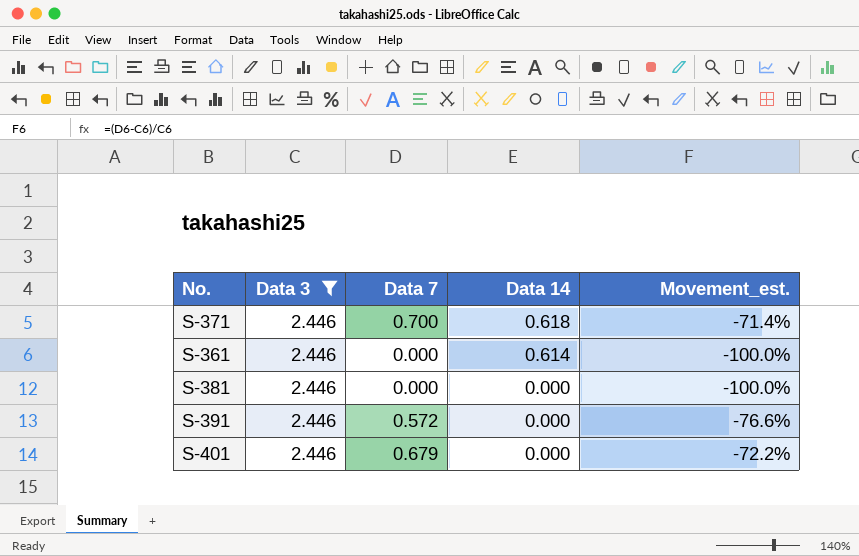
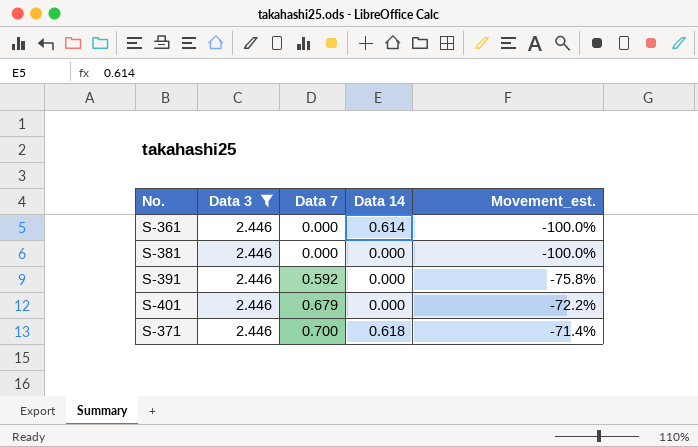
row order: Data 14 descending -> Data 7 ascending
S-391 | Data 7: 0.572 -> 0.592
S-391 | Movement_est.: -76.6% -> -75.8%

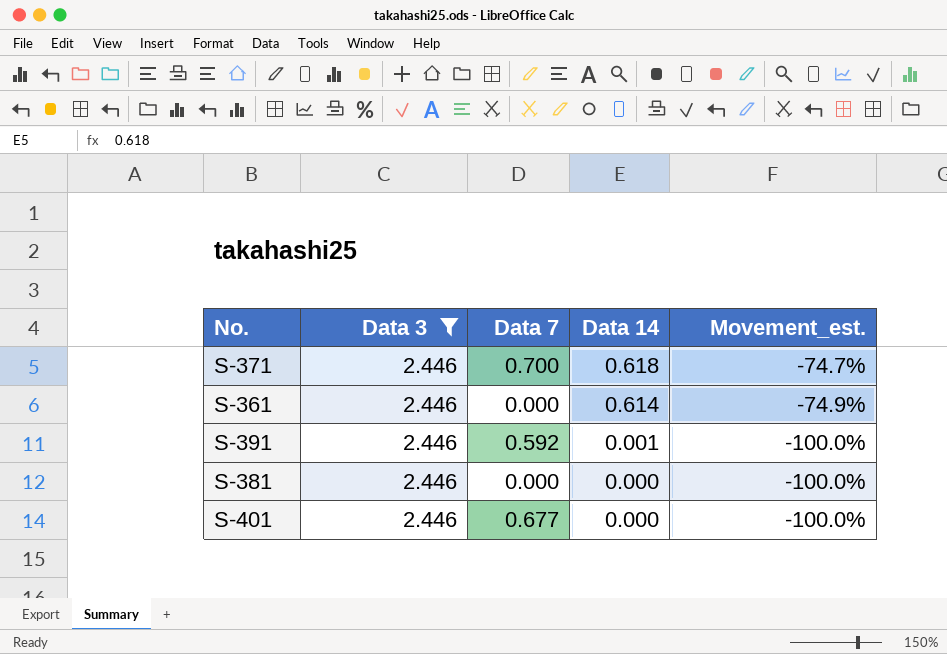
row order: Data 7 ascending -> Data 14 descending
column Movement_est. | formula: ([Data 7] - [Data 3]) / [Data 3] -> ([Data 14] - [Data 3]) / [Data 3]
S-391 | Data 14: 0.000 -> 0.001
S-401 | Data 7: 0.679 -> 0.677

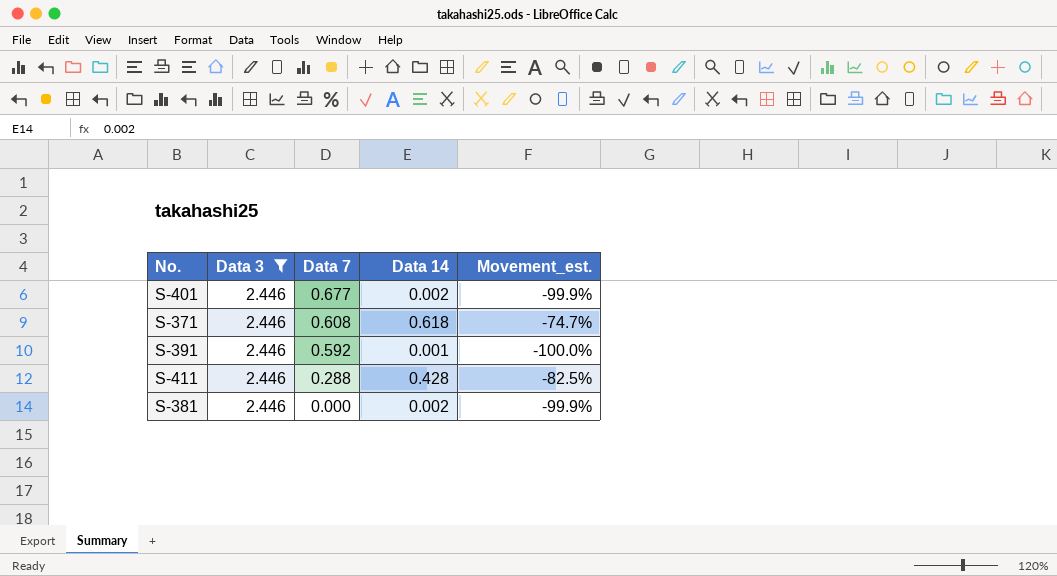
row order: Data 14 descending -> Data 7 descending
row S-361: 2.446 | 0.000 | 0.614 | -74.9% -> none
S-401 | Data 14: 0.000 -> 0.002
S-401 | Movement_est.: -100.0% -> -99.9%
S-371 | Data 7: 0.700 -> 0.608
row S-411: none -> 2.446 | 0.288 | 0.428 | -82.5%
S-381 | Data 14: 0.000 -> 0.002
S-381 | Movement_est.: -100.0% -> -99.9%

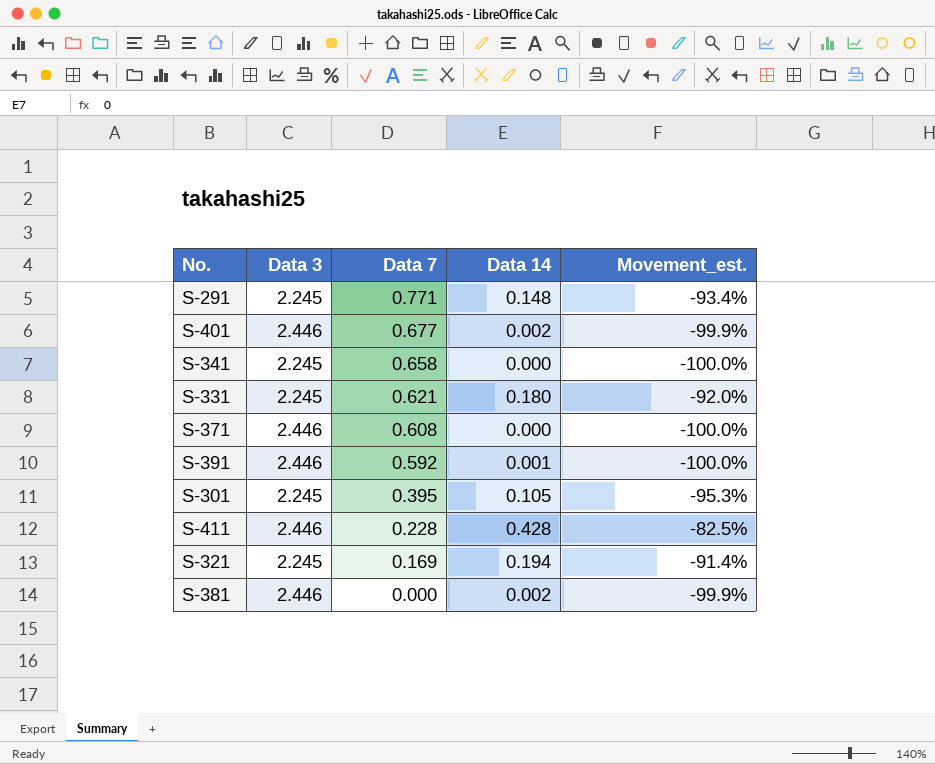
filter: Data 3 = 2.446 -> none
S-371 | Data 14: 0.618 -> 0.000
S-371 | Movement_est.: -74.7% -> -100.0%
S-411 | Data 7: 0.288 -> 0.228

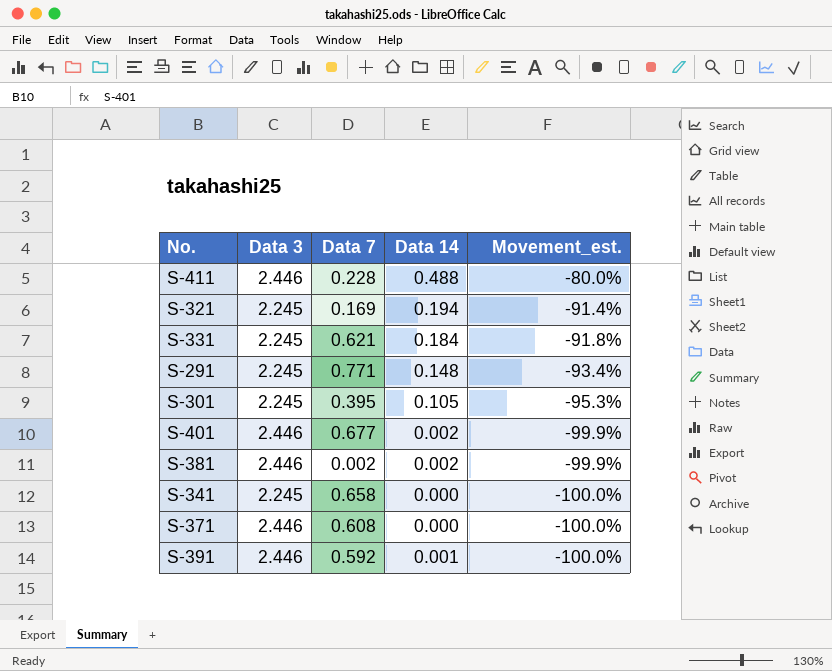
row order: Data 7 descending -> Movement_est. descending
S-411 | Data 14: 0.428 -> 0.488
S-411 | Movement_est.: -82.5% -> -80.0%
S-331 | Data 14: 0.180 -> 0.184
S-331 | Movement_est.: -92.0% -> -91.8%
S-381 | Data 7: 0.000 -> 0.002

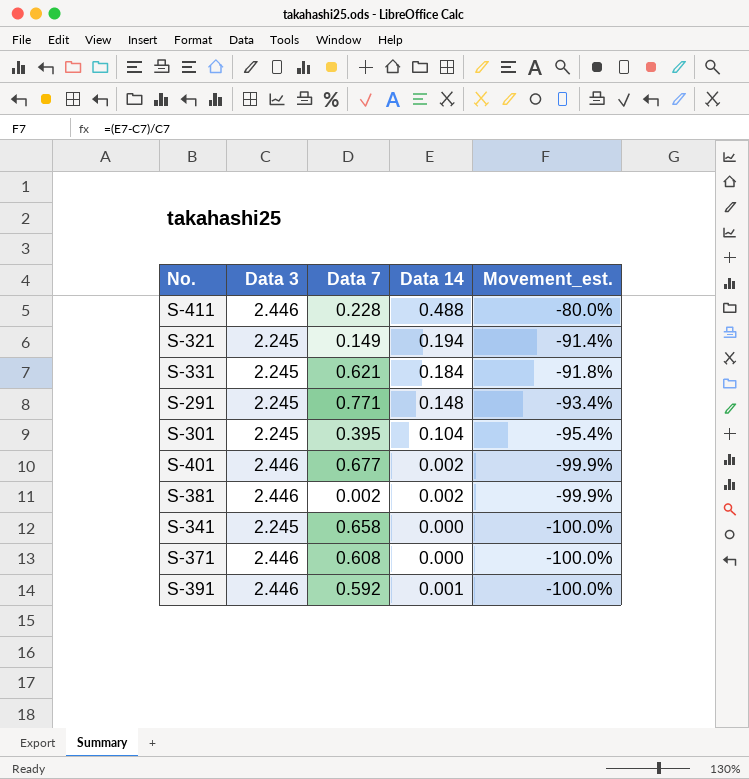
S-321 | Data 7: 0.169 -> 0.149
S-301 | Data 14: 0.105 -> 0.104
S-301 | Movement_est.: -95.3% -> -95.4%

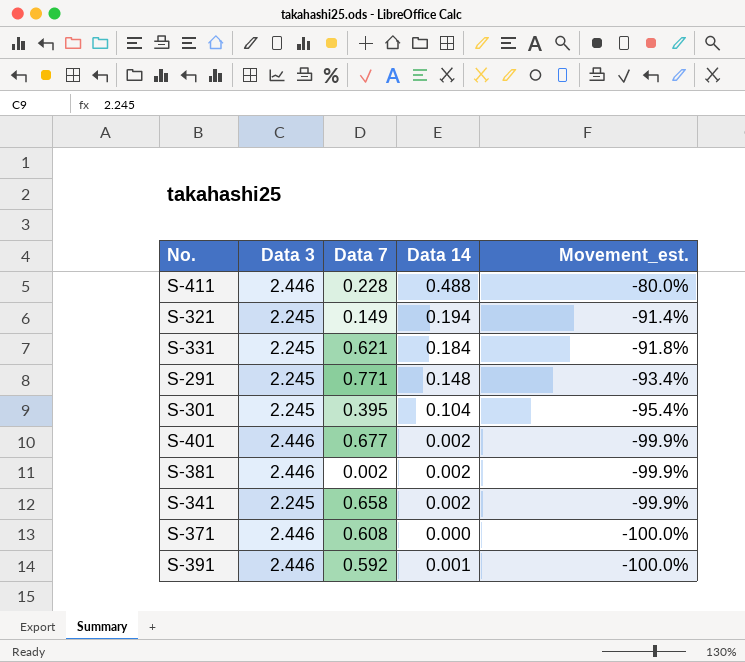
S-341 | Data 14: 0.000 -> 0.002
S-341 | Movement_est.: -100.0% -> -99.9%

